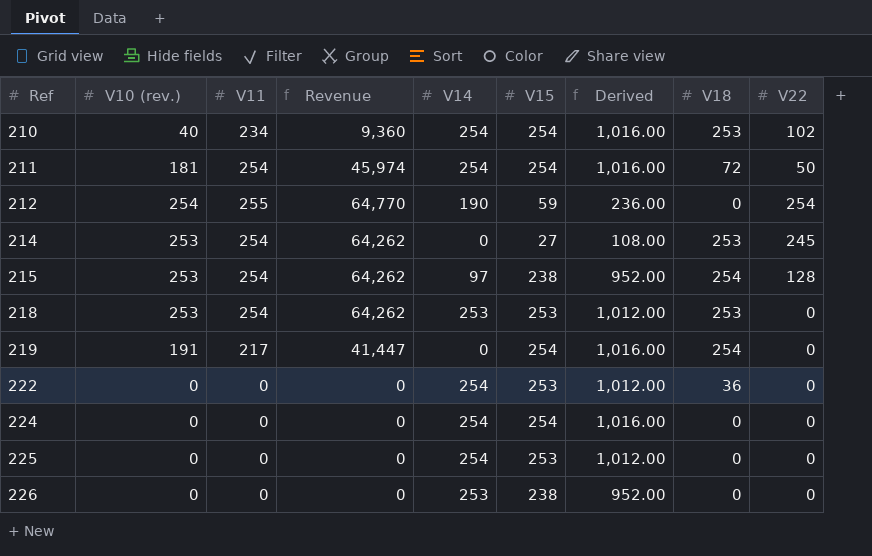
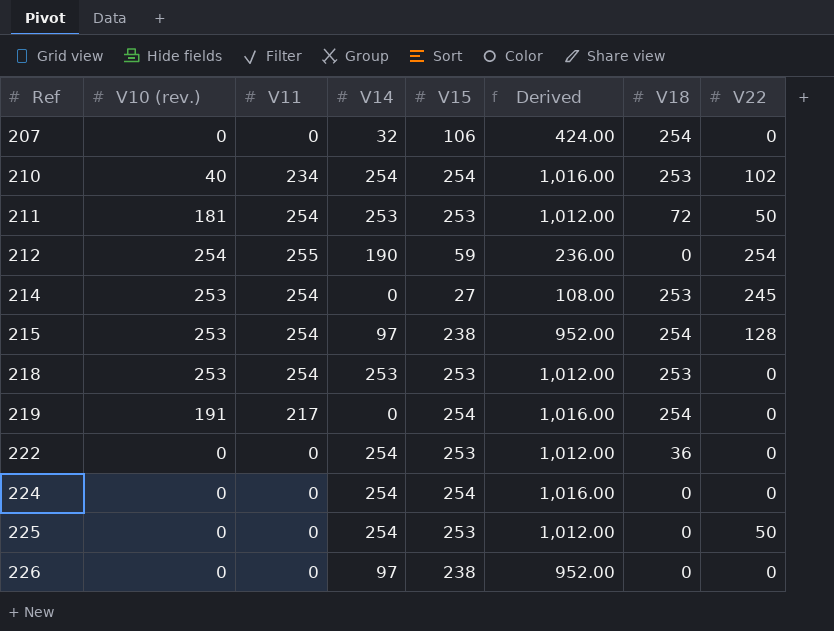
column Revenue | formula: [V10 (rev.)] * [V11] -> none
row 207: none -> 0 | 0 | 32 | 106 | 424.00 | 254 | 0
211 | V14: 254 -> 253
211 | V15: 254 -> 253
211 | Derived: 1,016.00 -> 1,012.00
225 | V22: 0 -> 50
226 | V14: 253 -> 97

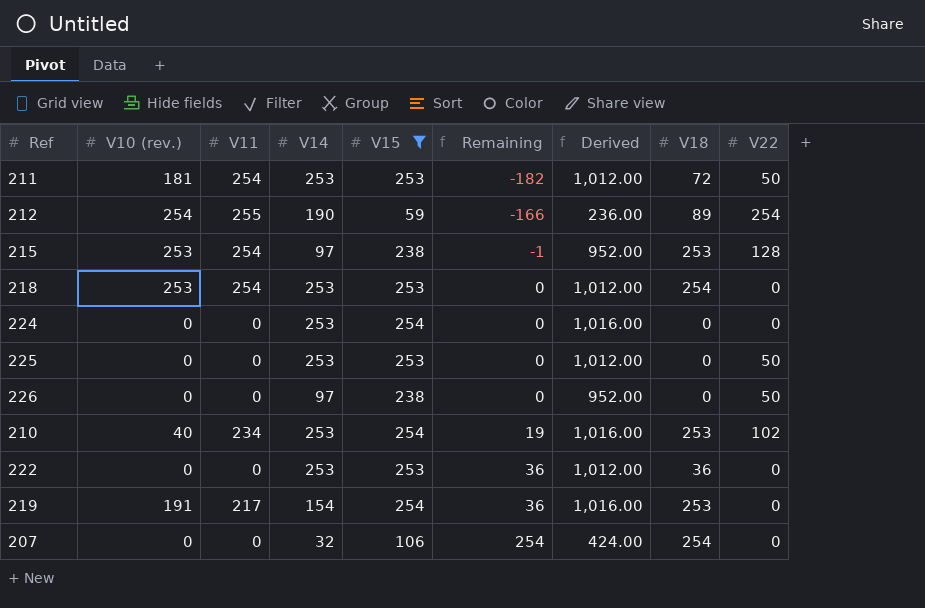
filter: none -> V15 != 27
row order: Ref ascending -> Remaining ascending
column Remaining | formula: none -> [V18] - [V11]
212 | V18: 0 -> 89
215 | V18: 254 -> 253
218 | V18: 253 -> 254
224 | V14: 254 -> 253
225 | V14: 254 -> 253
226 | V22: 0 -> 50
210 | V14: 254 -> 253
222 | V14: 254 -> 253
219 | V14: 0 -> 154
219 | V18: 254 -> 253

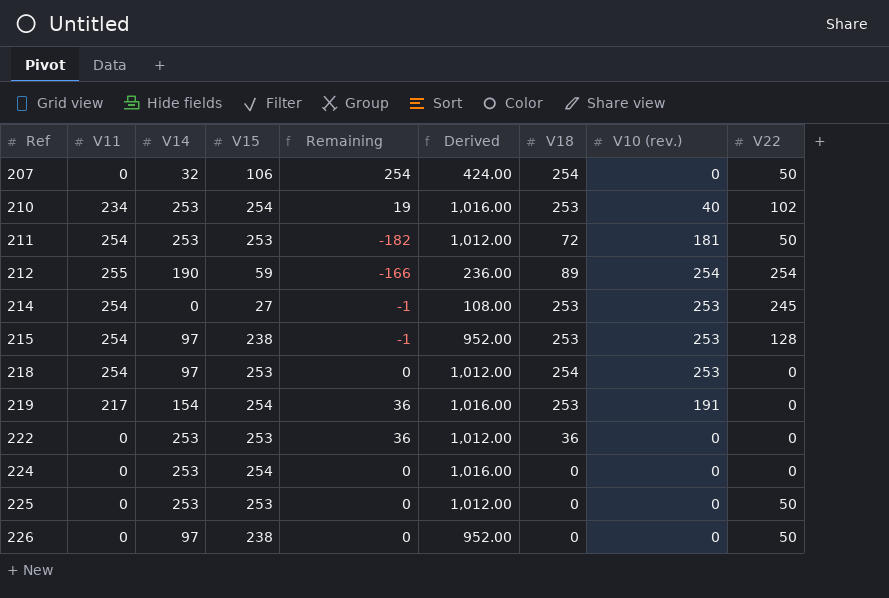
filter: V15 != 27 -> none
row order: Remaining ascending -> Ref ascending
column V10 (rev.) | position: 2 -> 8
207 | V22: 0 -> 50
218 | V14: 253 -> 97

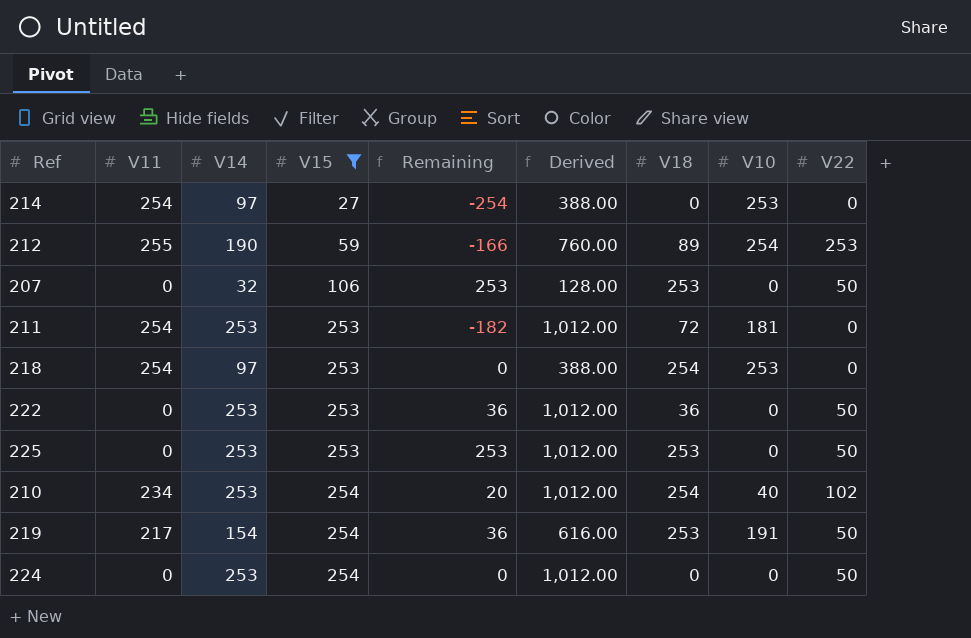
filter: none -> V15 != 238
row order: Ref ascending -> V15 ascending
column Derived | formula: [V15] * 4 -> [V14] * 4
column name: V10 (rev.) -> V10
214 | V14: 0 -> 97
214 | Remaining: -1 -> -254
214 | V18: 253 -> 0
214 | V22: 245 -> 0
212 | V22: 254 -> 253
207 | Remaining: 254 -> 253
207 | V18: 254 -> 253
211 | V22: 50 -> 0
222 | V22: 0 -> 50
225 | Remaining: 0 -> 253
225 | V18: 0 -> 253
210 | Remaining: 19 -> 20
210 | V18: 253 -> 254
219 | V22: 0 -> 50
224 | V22: 0 -> 50

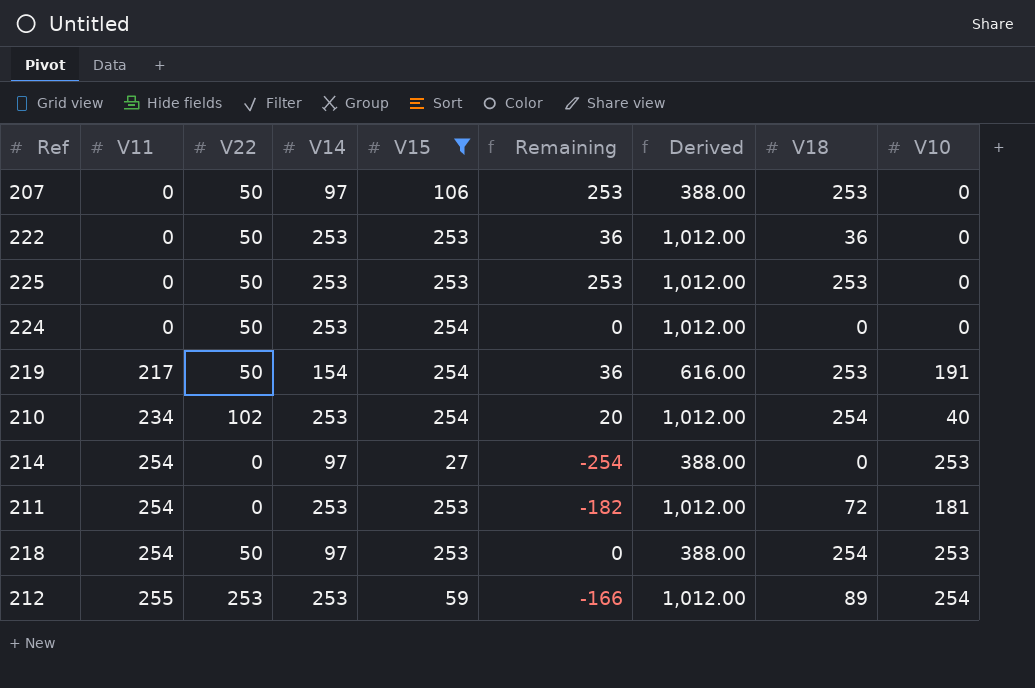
row order: V15 ascending -> V11 ascending
column V22 | position: 9 -> 3
207 | V14: 32 -> 97
207 | Derived: 128.00 -> 388.00
218 | V22: 0 -> 50
212 | V14: 190 -> 253
212 | Derived: 760.00 -> 1,012.00

